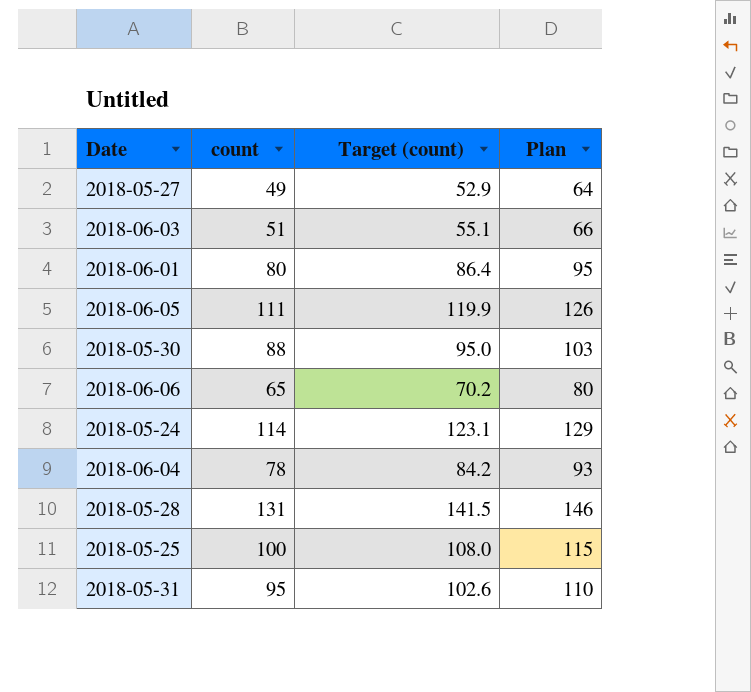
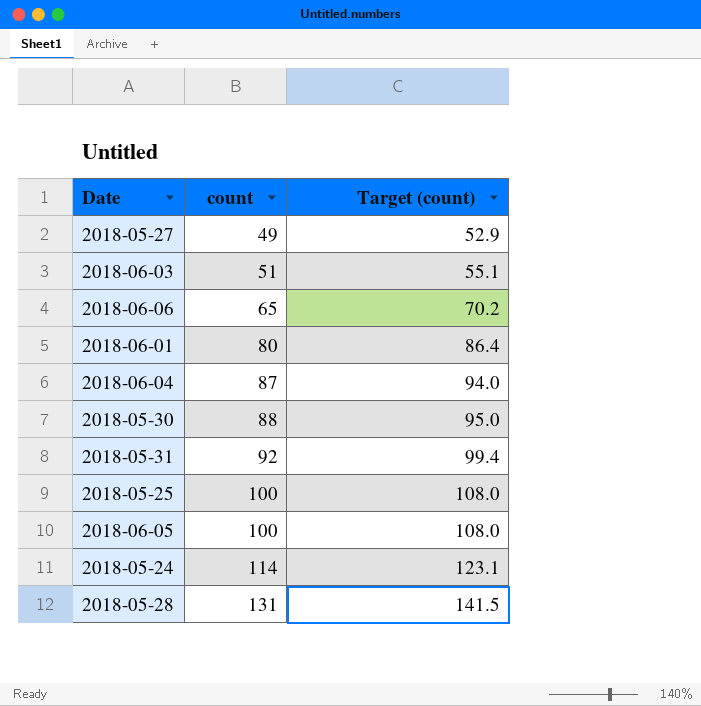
row order: none -> count ascending
column Plan | formula: [count] + 15 -> none
2018-06-04 | count: 78 -> 87
2018-06-04 | Target (count): 84.2 -> 94.0
2018-05-31 | count: 95 -> 92
2018-05-31 | Target (count): 102.6 -> 99.4
2018-06-05 | count: 111 -> 100
2018-06-05 | Target (count): 119.9 -> 108.0

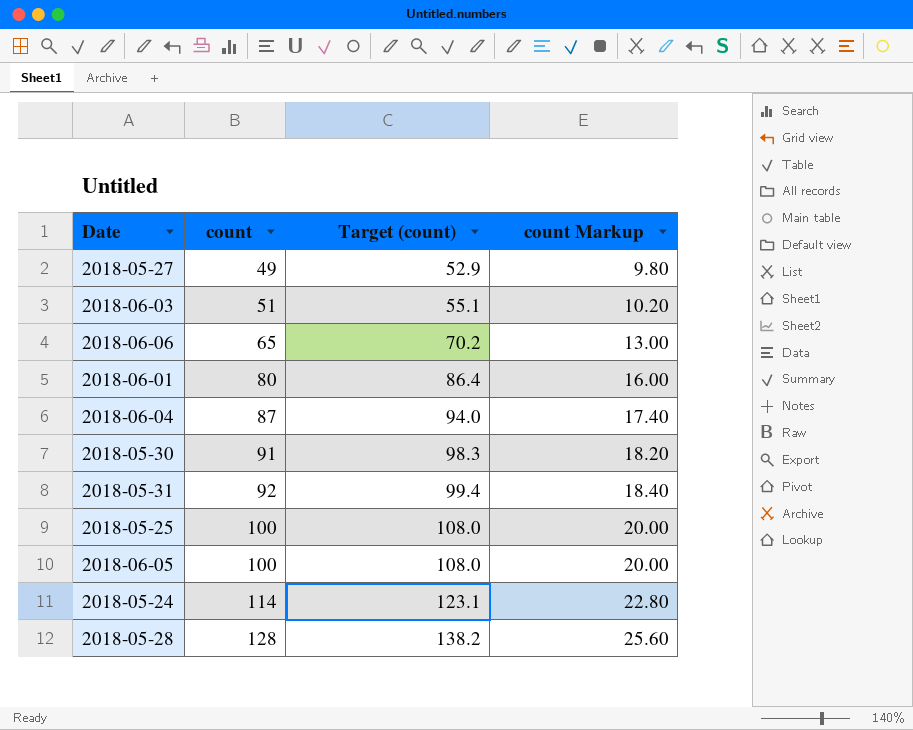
column count Markup | formula: none -> [count] * 0.2
2018-05-30 | count: 88 -> 91
2018-05-30 | Target (count): 95.0 -> 98.3
2018-05-28 | count: 131 -> 128
2018-05-28 | Target (count): 141.5 -> 138.2

